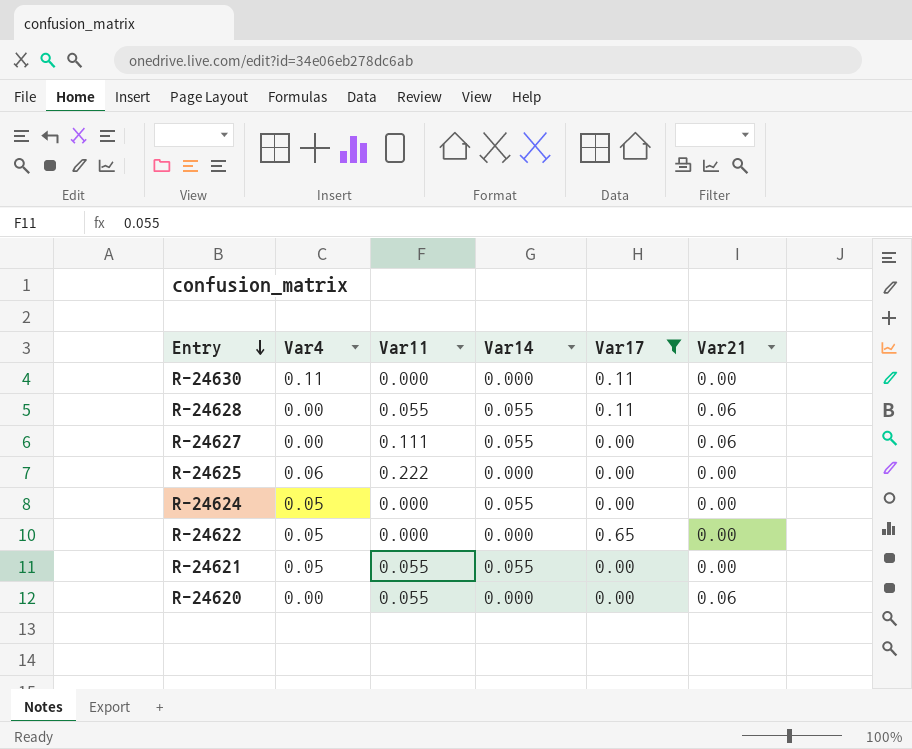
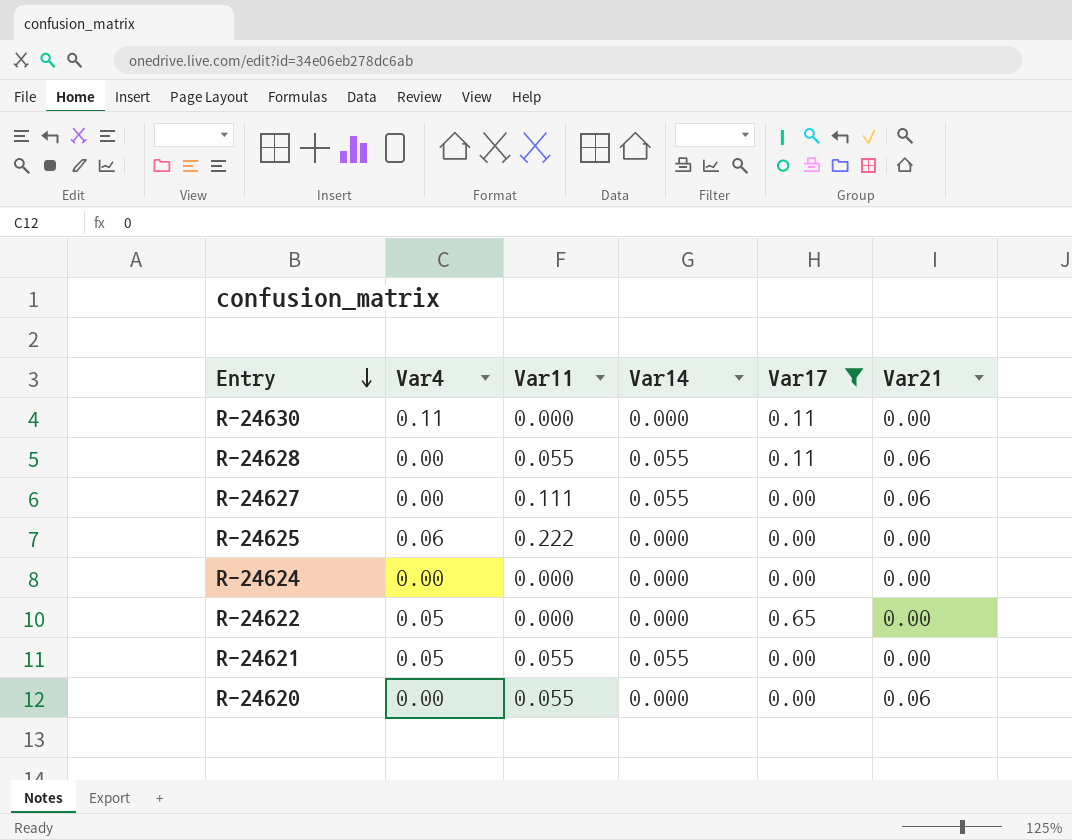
R-24624 | Var4: 0.05 -> 0.00
R-24624 | Var14: 0.055 -> 0.000

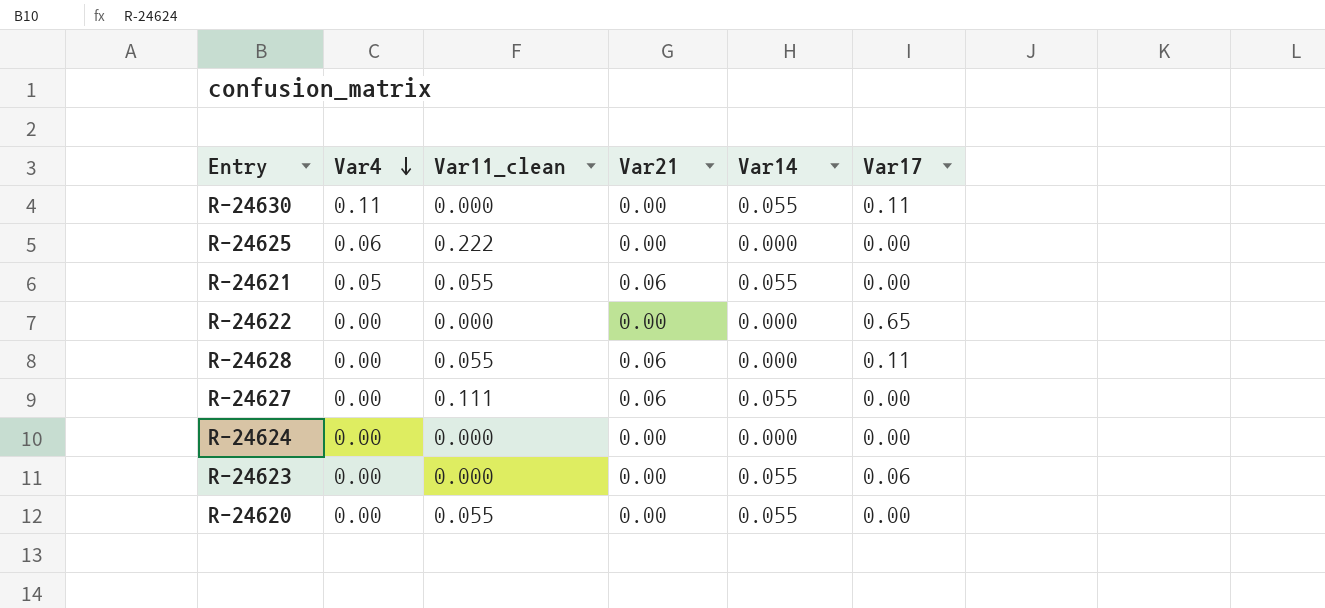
filter: Var17 != 0.06 -> none
row order: Entry descending -> Var4 descending
column name: Var11 -> Var11_clean
column Var21 | position: 6 -> 4
R-24630 | Var14: 0.000 -> 0.055
R-24621 | Var21: 0.00 -> 0.06
R-24622 | Var4: 0.05 -> 0.00
R-24628 | Var14: 0.055 -> 0.000
R-24620 | Var21: 0.06 -> 0.00
R-24620 | Var14: 0.000 -> 0.055

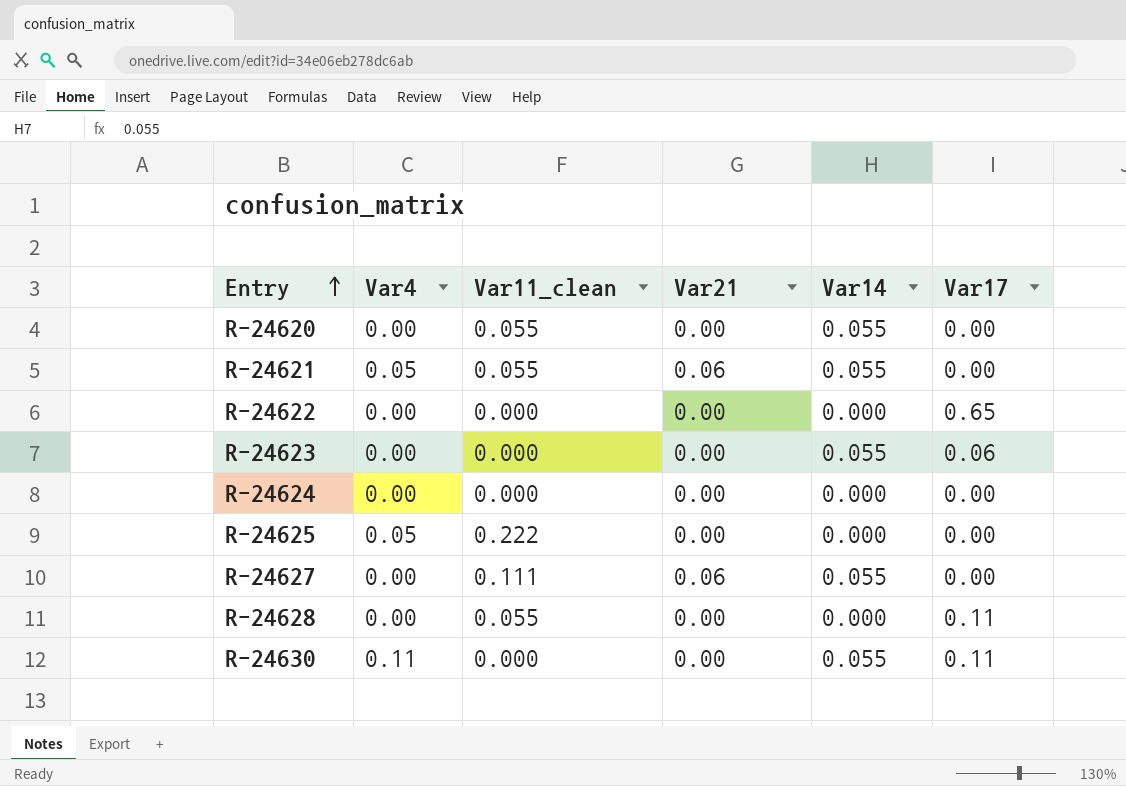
row order: Var4 descending -> Entry ascending
R-24625 | Var4: 0.06 -> 0.05
R-24628 | Var21: 0.06 -> 0.00

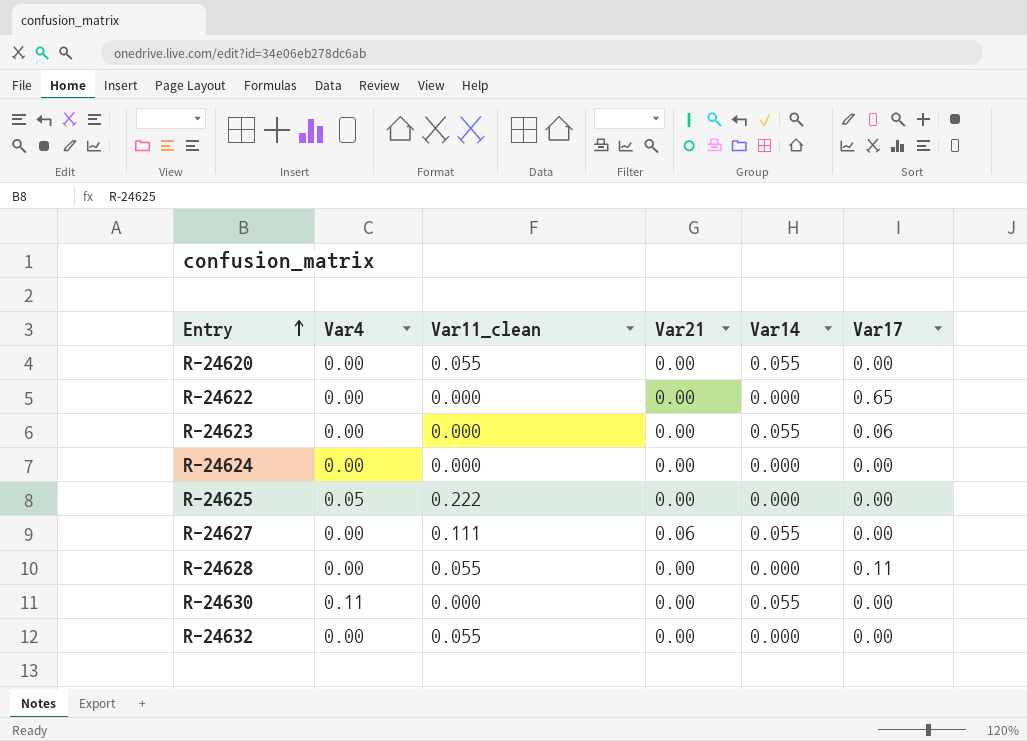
row R-24621: 0.05 | 0.055 | 0.06 | 0.055 | 0.00 -> none
R-24630 | Var17: 0.11 -> 0.00
row R-24632: none -> 0.00 | 0.055 | 0.00 | 0.000 | 0.00

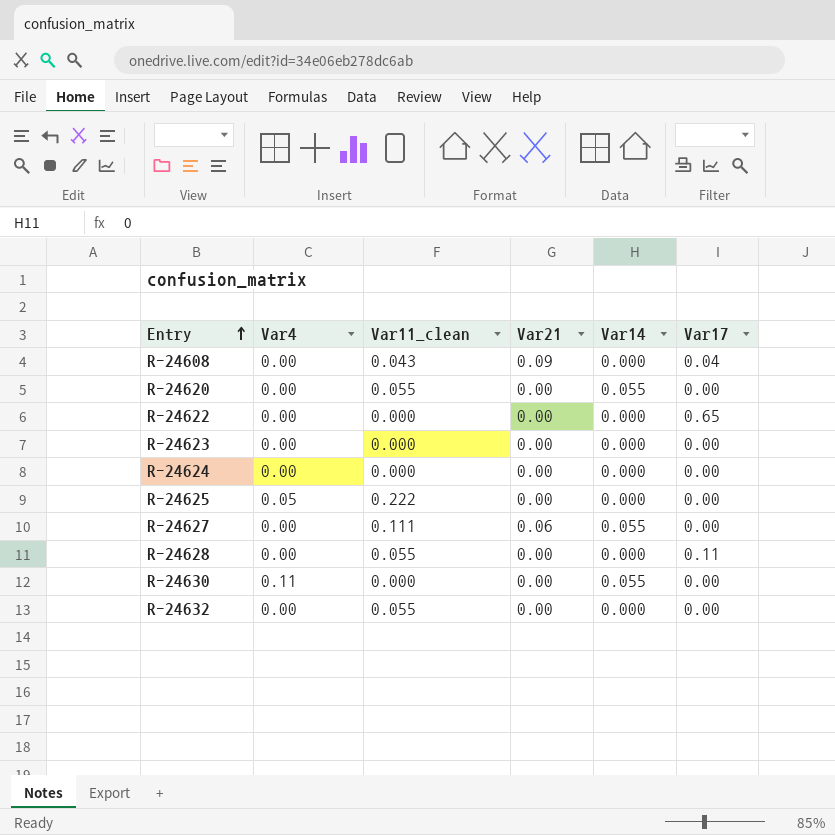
row R-24608: none -> 0.00 | 0.043 | 0.09 | 0.000 | 0.04
R-24623 | Var14: 0.055 -> 0.000
R-24623 | Var17: 0.06 -> 0.00

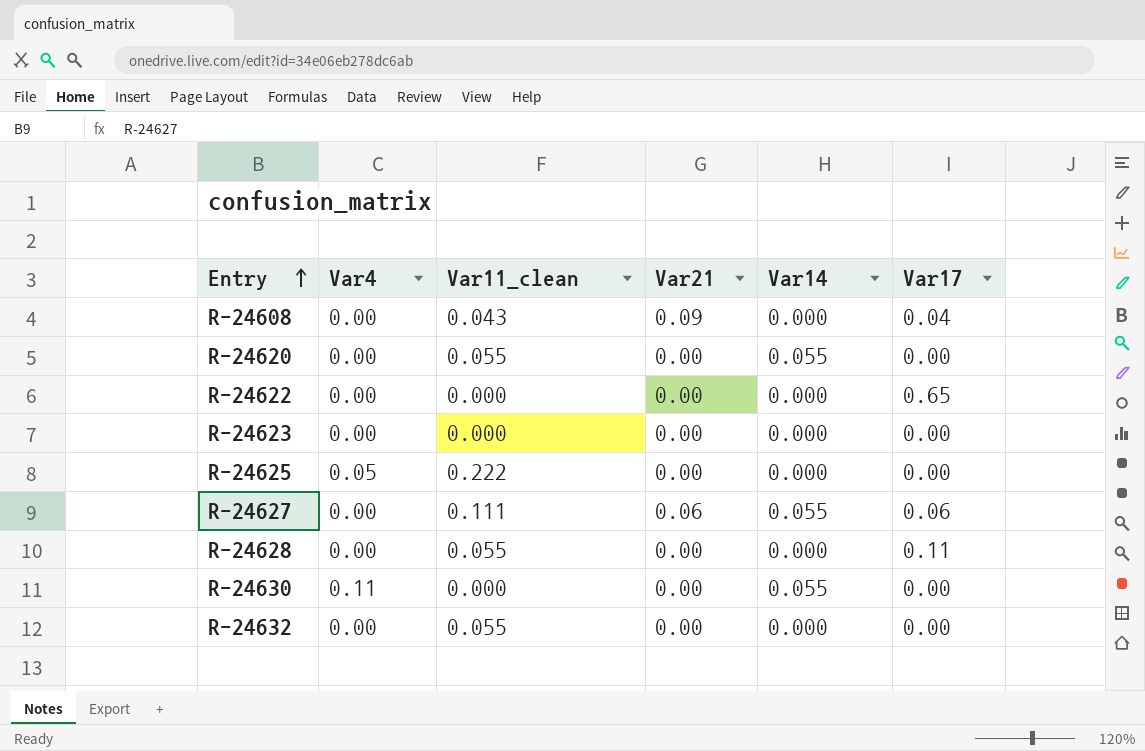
row R-24624: 0.00 | 0.000 | 0.00 | 0.000 | 0.00 -> none
R-24627 | Var17: 0.00 -> 0.06

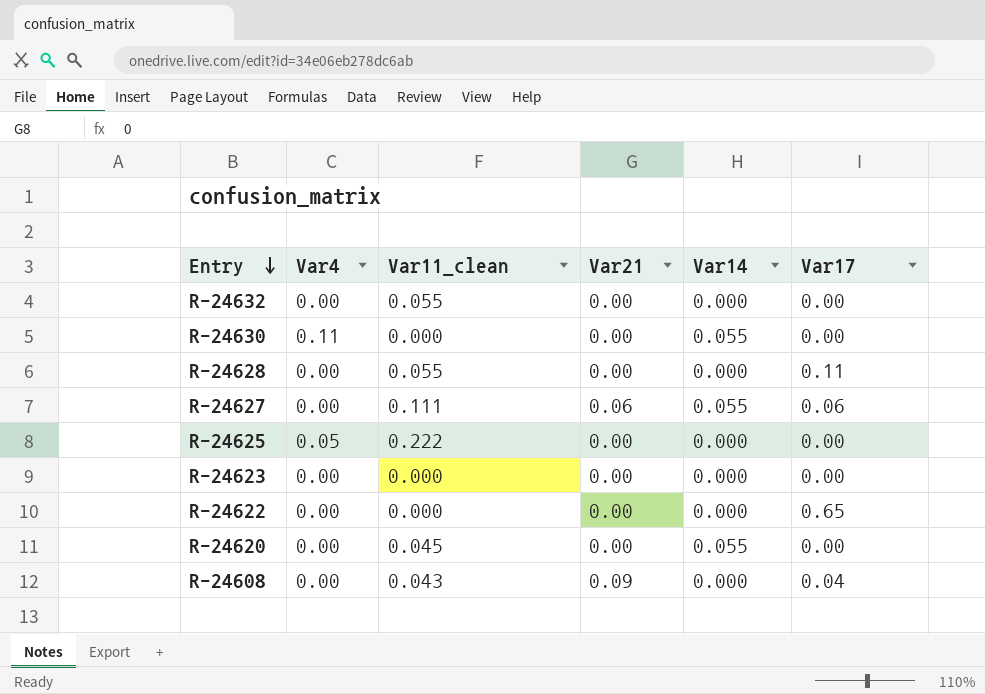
row order: Entry ascending -> Entry descending
R-24620 | Var11_clean: 0.055 -> 0.045

